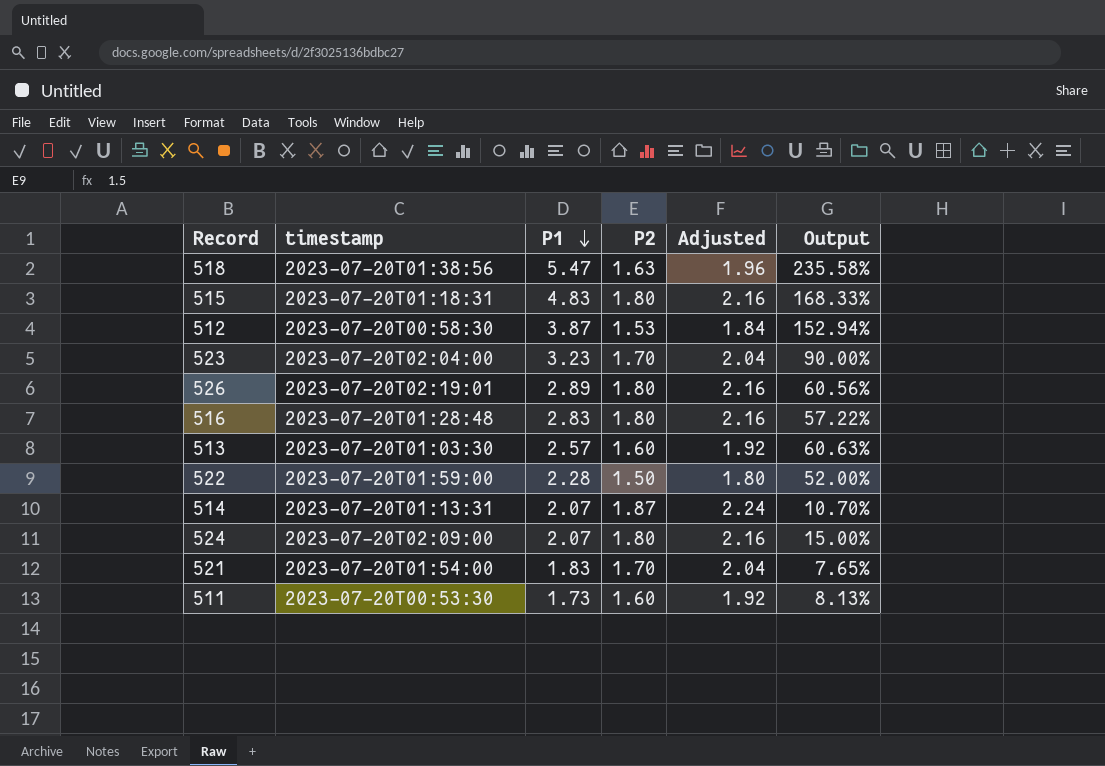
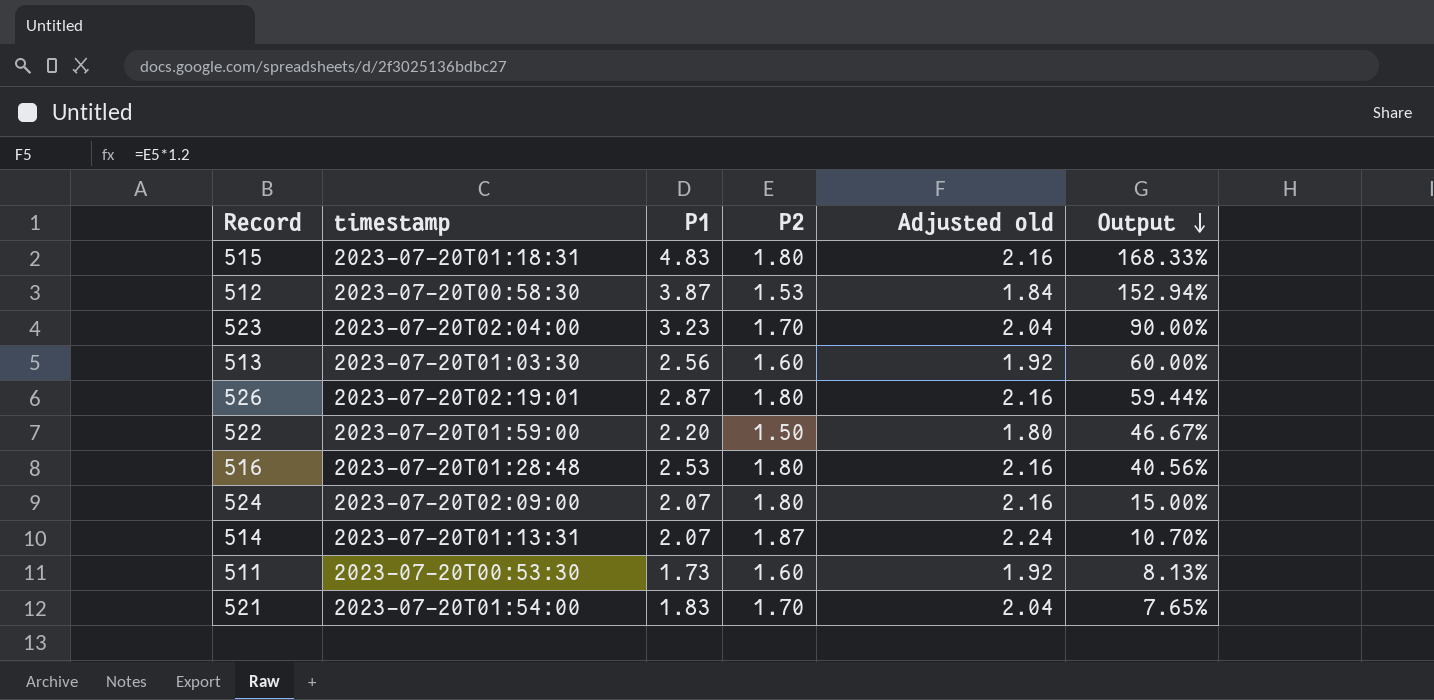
row order: P1 descending -> Output descending
column name: Adjusted -> Adjusted old
row 518: 2023-07-20T01:38:56 | 5.47 | 1.63 | 1.96 | 235.58% -> none
513 | P1: 2.57 -> 2.56
513 | Output: 60.63% -> 60.00%
526 | P1: 2.89 -> 2.87
526 | Output: 60.56% -> 59.44%
522 | P1: 2.28 -> 2.20
522 | Output: 52.00% -> 46.67%
516 | P1: 2.83 -> 2.53
516 | Output: 57.22% -> 40.56%

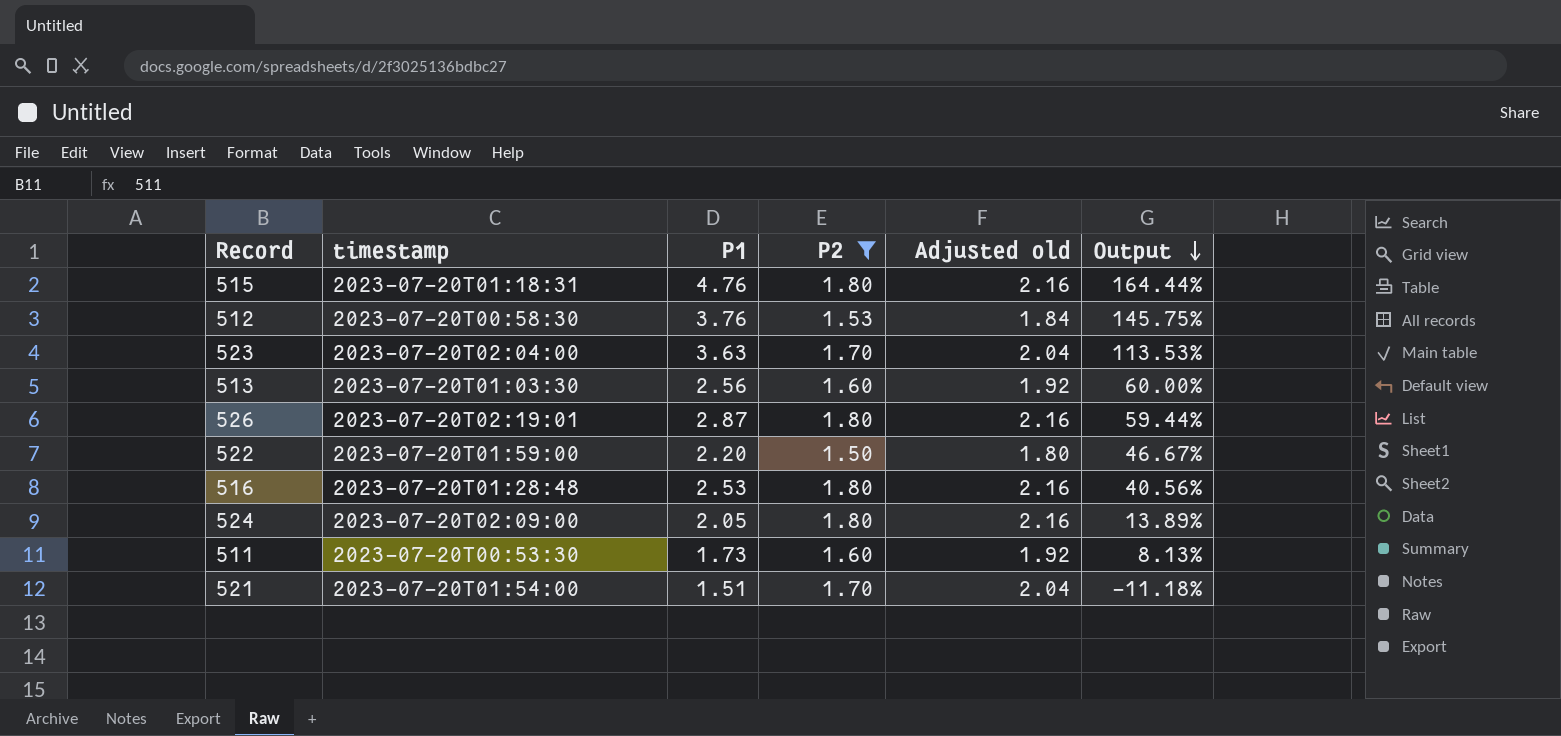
filter: none -> P2 != 1.87
515 | P1: 4.83 -> 4.76
515 | Output: 168.33% -> 164.44%
512 | P1: 3.87 -> 3.76
512 | Output: 152.94% -> 145.75%
523 | P1: 3.23 -> 3.63
523 | Output: 90.00% -> 113.53%
524 | P1: 2.07 -> 2.05
524 | Output: 15.00% -> 13.89%
521 | P1: 1.83 -> 1.51
521 | Output: 7.65% -> -11.18%

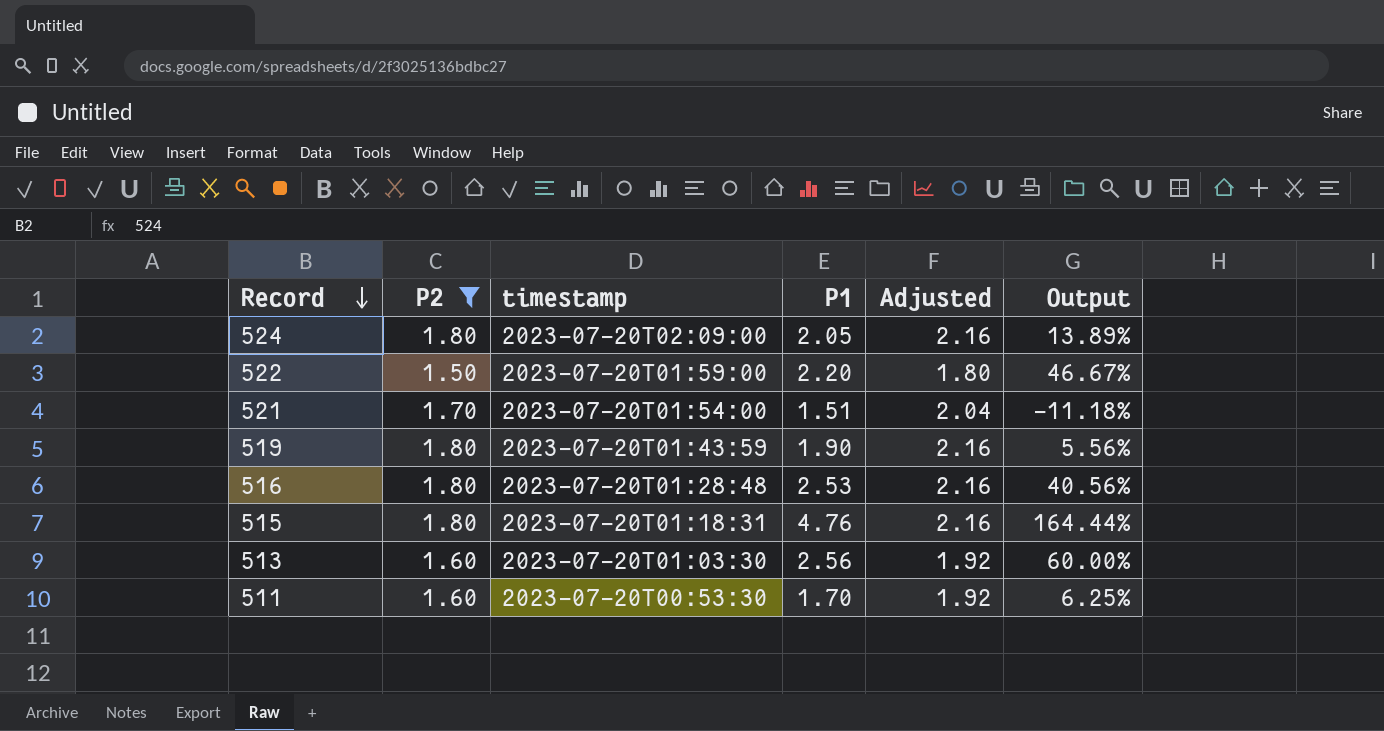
row order: Output descending -> Record descending
column P2 | position: 4 -> 2
column name: Adjusted old -> Adjusted
row 512: 2023-07-20T00:58:30 | 3.76 | 1.53 | 1.84 | 145.75% -> none
row 523: 2023-07-20T02:04:00 | 3.63 | 1.70 | 2.04 | 113.53% -> none
row 526: 2023-07-20T02:19:01 | 2.87 | 1.80 | 2.16 | 59.44% -> none
row 519: none -> 1.80 | 2023-07-20T01:43:59 | 1.90 | 2.16 | 5.56%
511 | P1: 1.73 -> 1.70
511 | Output: 8.13% -> 6.25%

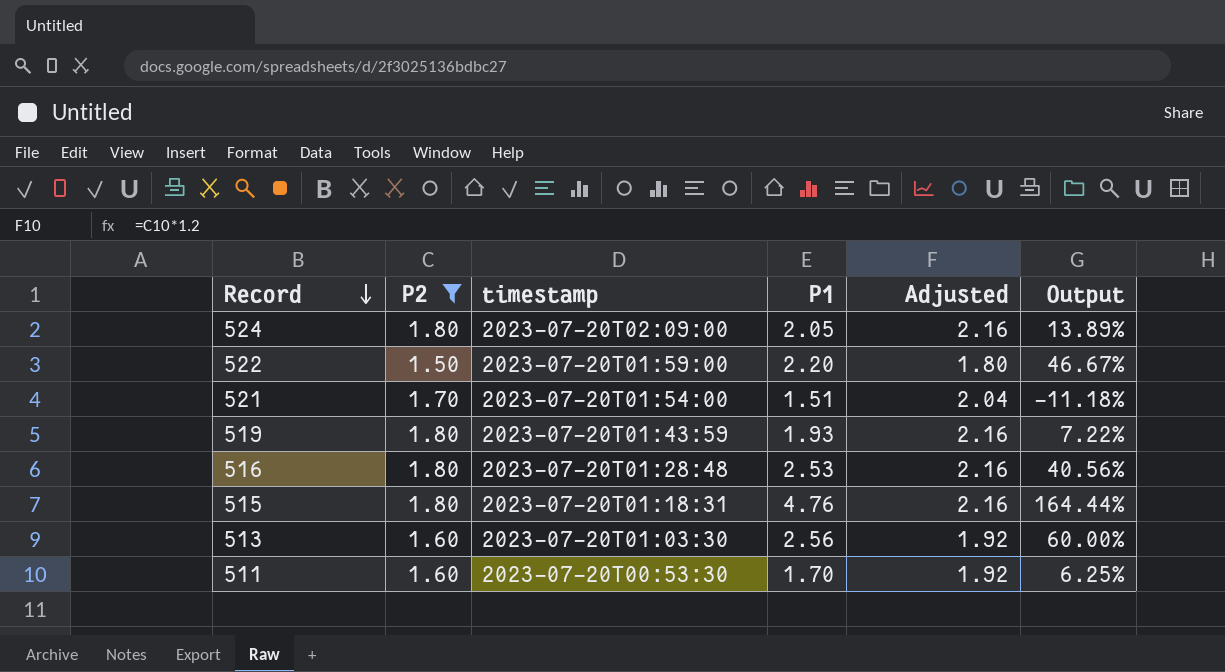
519 | P1: 1.90 -> 1.93
519 | Output: 5.56% -> 7.22%

